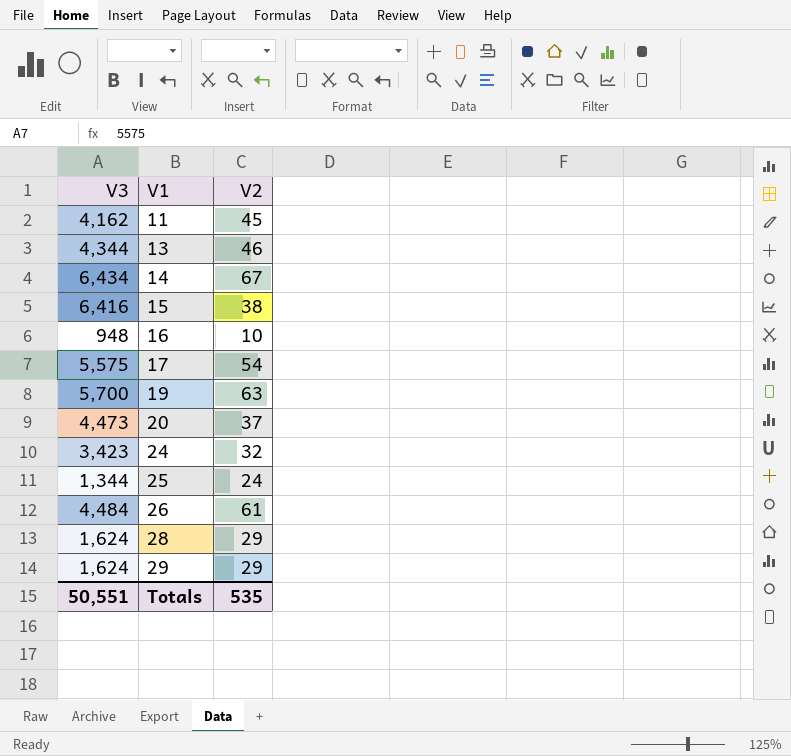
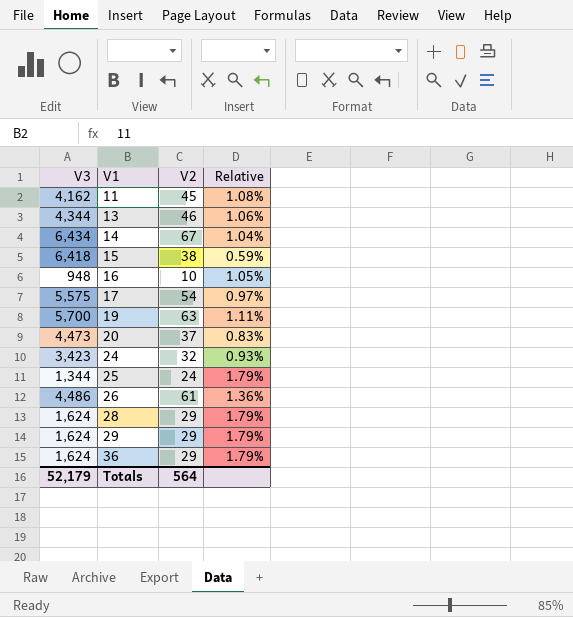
column Relative | formula: none -> [V2] / [V3]
15 | V3: 6,416 -> 6,418
26 | V3: 4,484 -> 4,486
row 36: none -> 1,624 | 29 | 1.79%
Totals | V3: 50,551 -> 52,179
Totals | V2: 535 -> 564

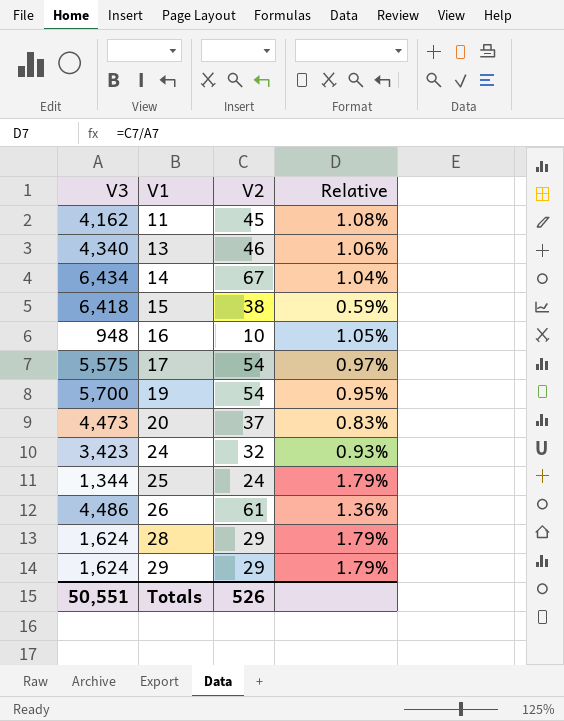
row 36: 1,624 | 29 | 1.79% -> none
13 | V3: 4,344 -> 4,340
19 | V2: 63 -> 54
19 | Relative: 1.11% -> 0.95%
Totals | V3: 52,179 -> 50,551
Totals | V2: 564 -> 526

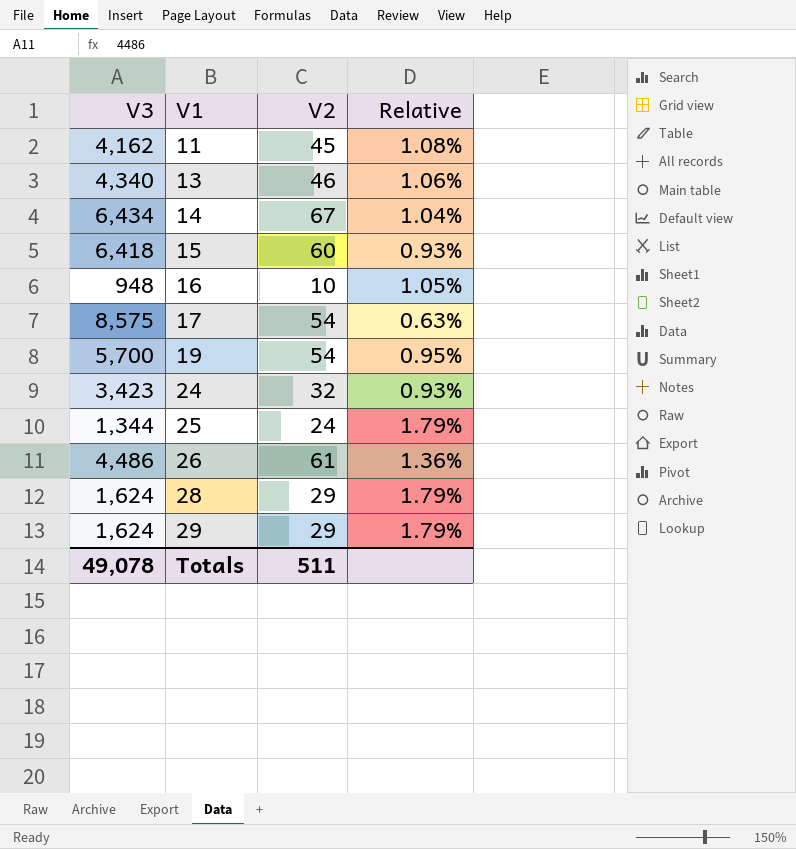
row 20: 4,473 | 37 | 0.83% -> none
15 | V2: 38 -> 60
15 | Relative: 0.59% -> 0.93%
17 | V3: 5,575 -> 8,575
17 | Relative: 0.97% -> 0.63%
Totals | V3: 50,551 -> 49,078
Totals | V2: 526 -> 511

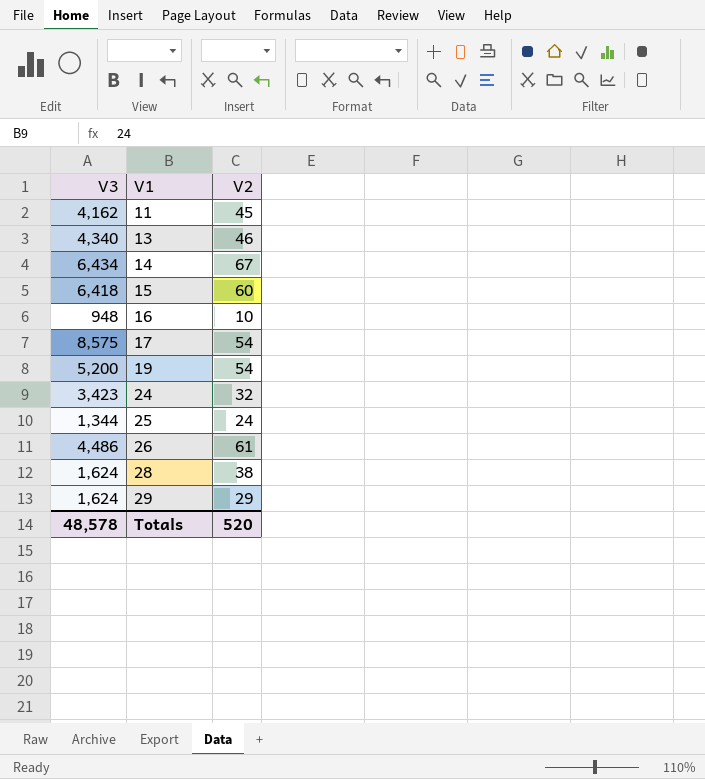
column Relative | formula: [V2] / [V3] -> none
19 | V3: 5,700 -> 5,200
28 | V2: 29 -> 38
Totals | V3: 49,078 -> 48,578
Totals | V2: 511 -> 520

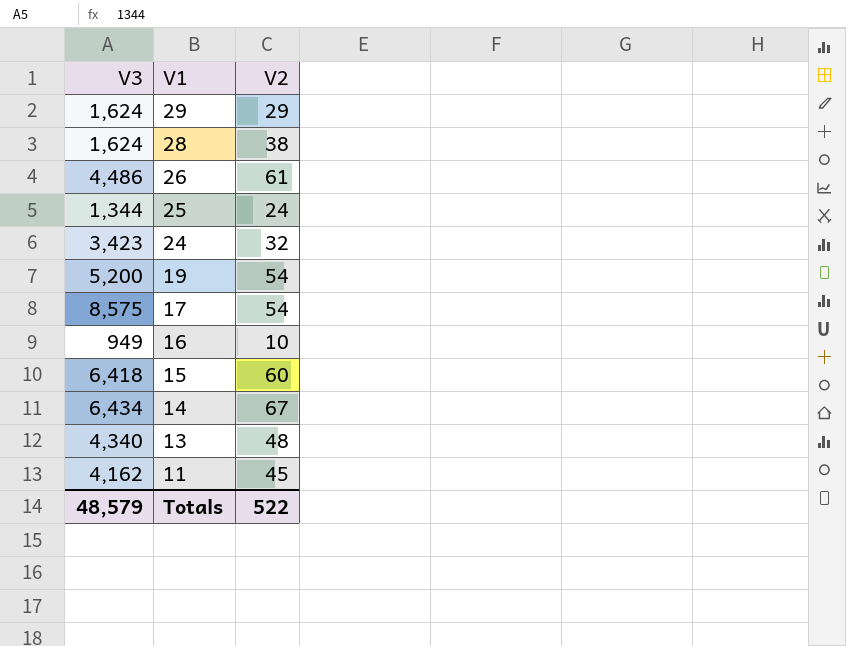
row order: V1 ascending -> V1 descending
16 | V3: 948 -> 949
13 | V2: 46 -> 48
Totals | V3: 48,578 -> 48,579
Totals | V2: 520 -> 522

